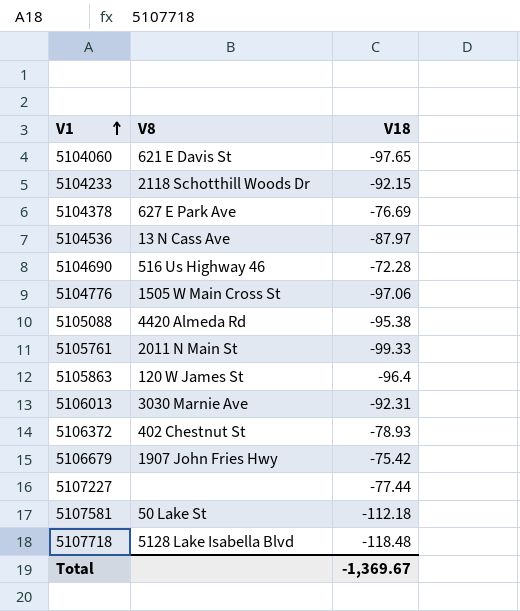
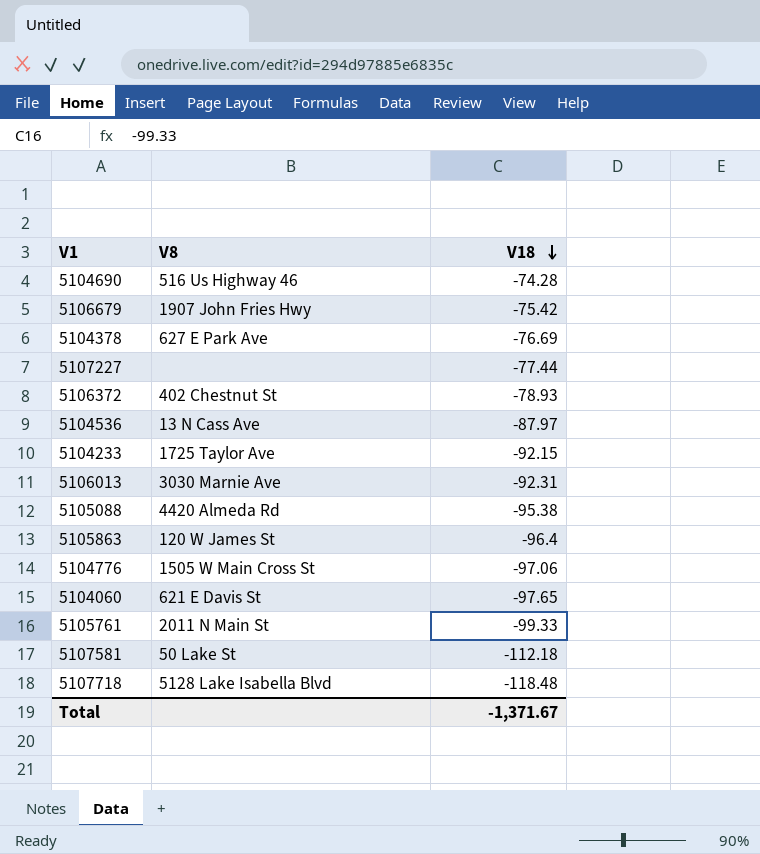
row order: V1 ascending -> V18 descending
5104690 | V18: -72.28 -> -74.28
5104233 | V8: 2118 Schotthill Woods Dr -> 1725 Taylor Ave
Total | V18: -1,369.67 -> -1,371.67

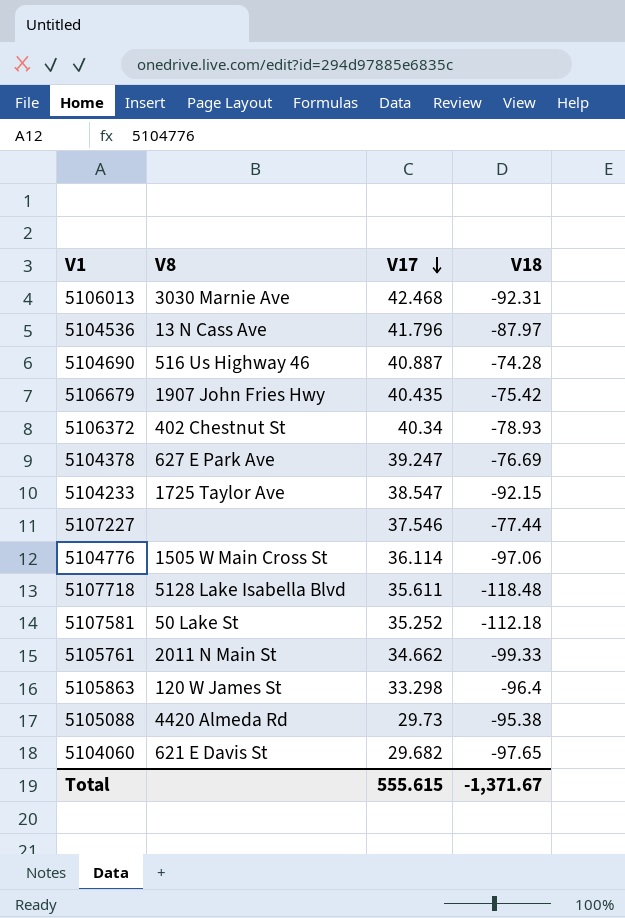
row order: V18 descending -> V17 descending
column V17 | position: none -> 3

